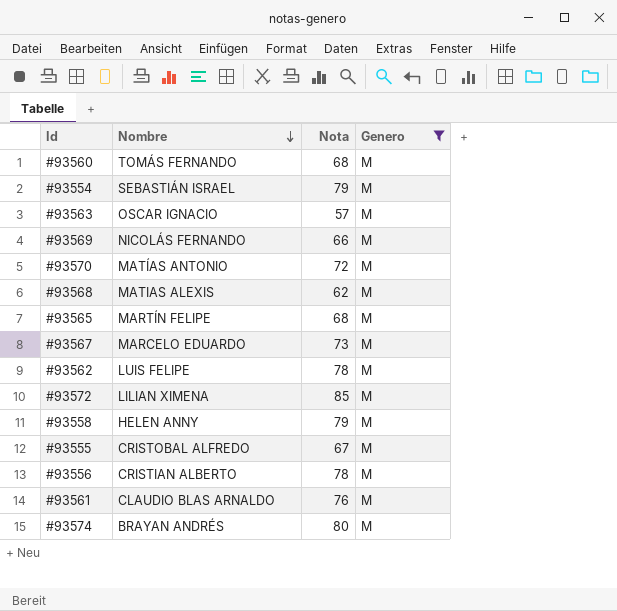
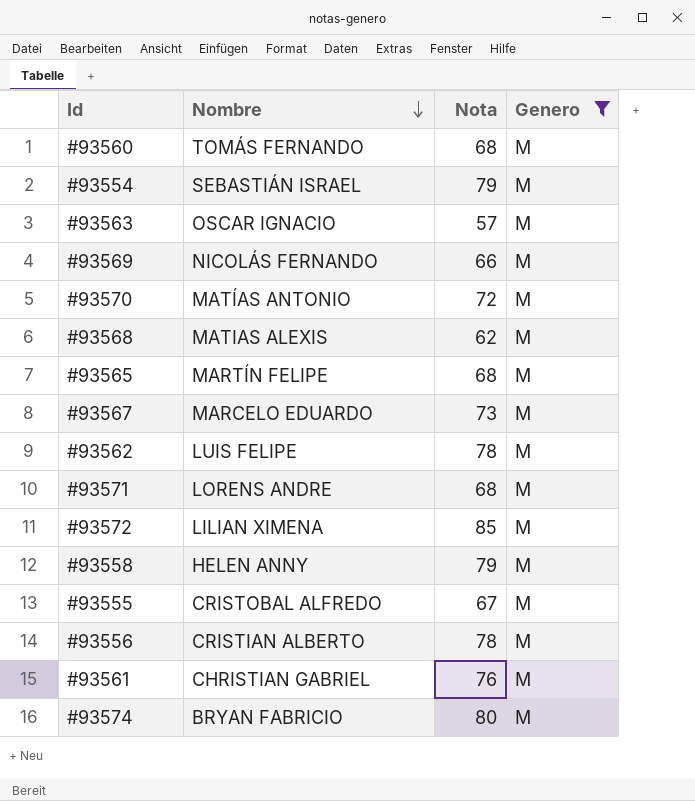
row #93571: none -> LORENS ANDRE | 68 | M
#93561 | Nombre: CLAUDIO BLAS ARNALDO -> CHRISTIAN GABRIEL
#93574 | Nombre: BRAYAN ANDRÉS -> BRYAN FABRICIO

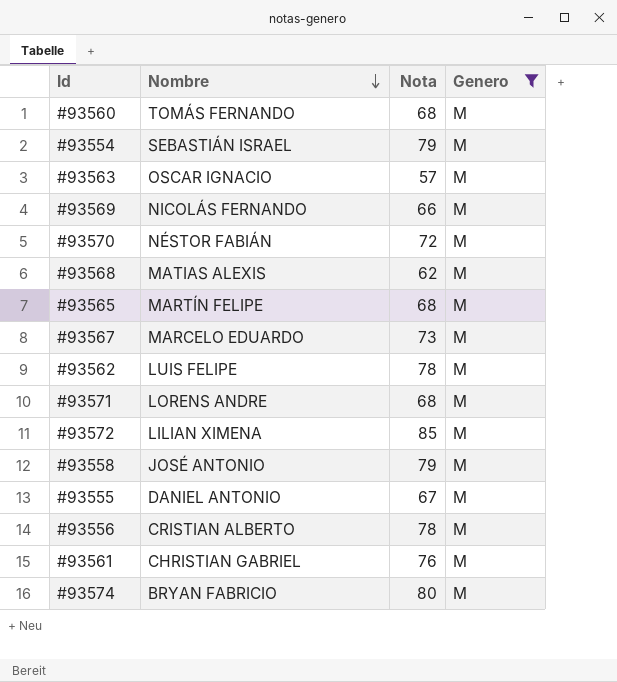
#93570 | Nombre: MATÍAS ANTONIO -> NÉSTOR FABIÁN
#93558 | Nombre: HELEN ANNY -> JOSÉ ANTONIO
#93555 | Nombre: CRISTOBAL ALFREDO -> DANIEL ANTONIO

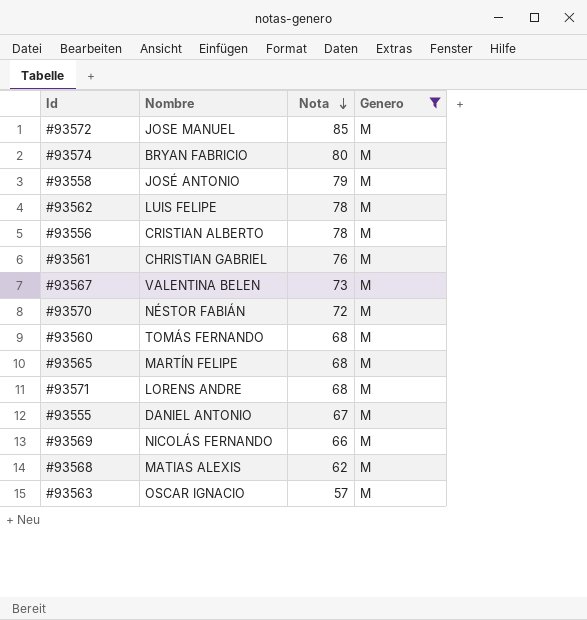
row order: Nombre descending -> Nota descending
row #93554: SEBASTIÁN ISRAEL | 79 | M -> none
#93572 | Nombre: LILIAN XIMENA -> JOSE MANUEL
#93567 | Nombre: MARCELO EDUARDO -> VALENTINA BELEN

